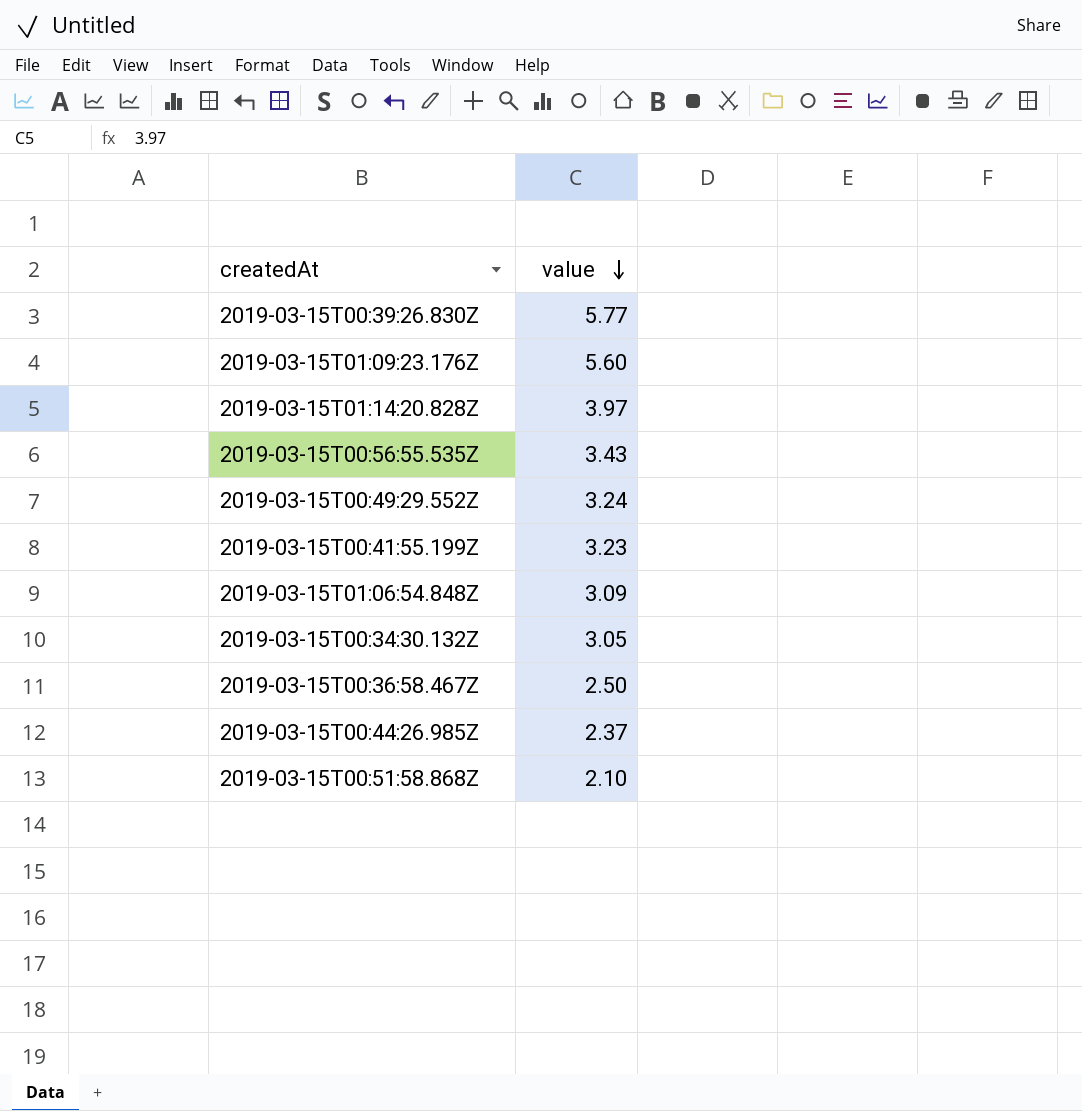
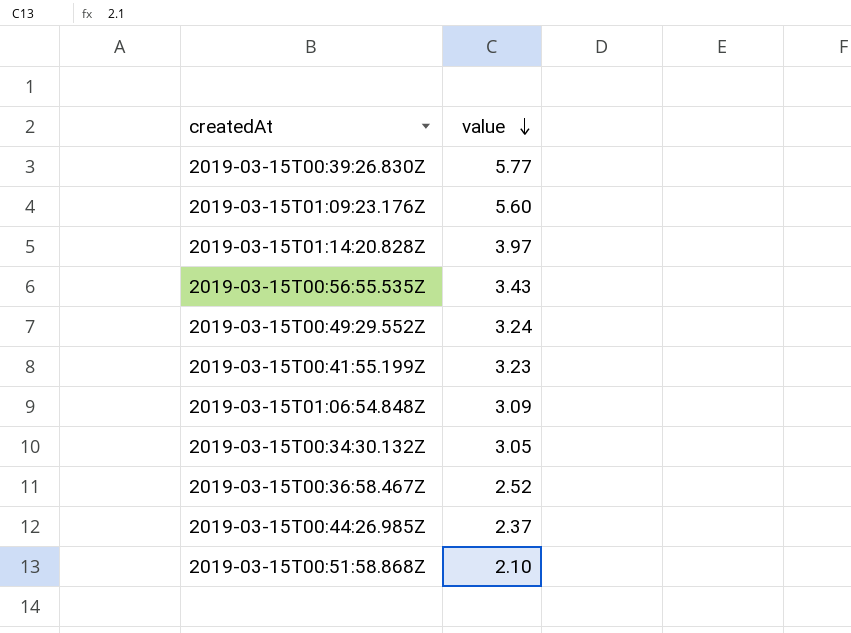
2019-03-15T00:36:58.467Z | value: 2.50 -> 2.52

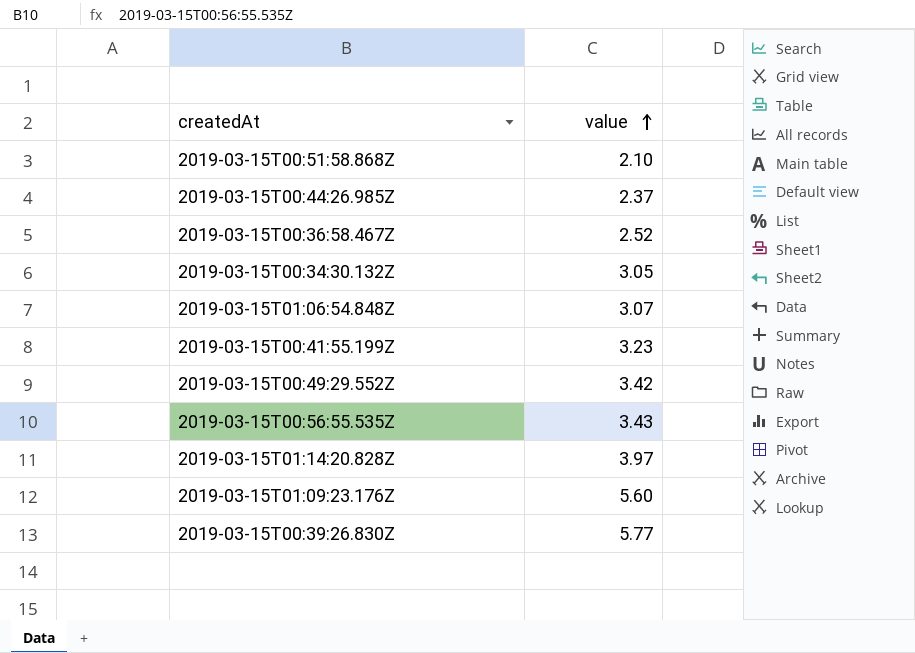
row order: value descending -> value ascending
2019-03-15T01:06:54.848Z | value: 3.09 -> 3.07
2019-03-15T00:49:29.552Z | value: 3.24 -> 3.42

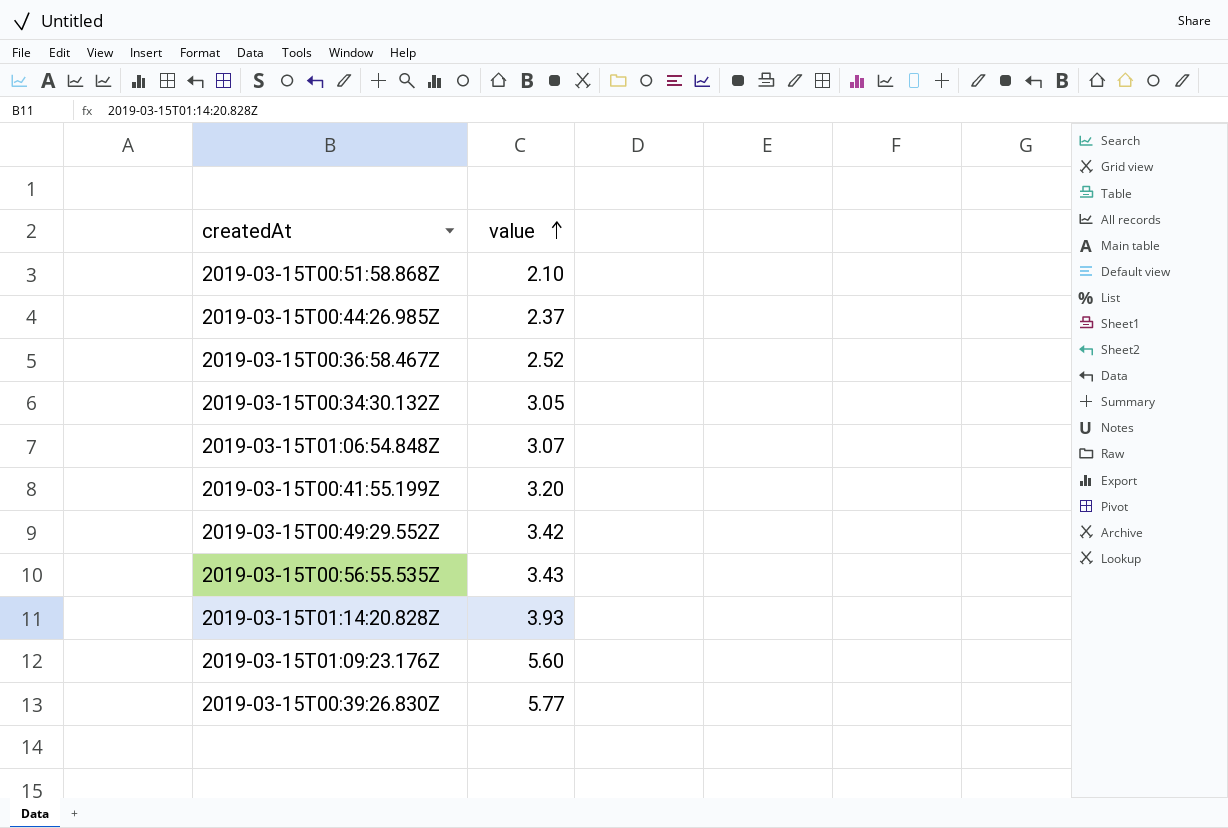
2019-03-15T00:41:55.199Z | value: 3.23 -> 3.20
2019-03-15T01:14:20.828Z | value: 3.97 -> 3.93

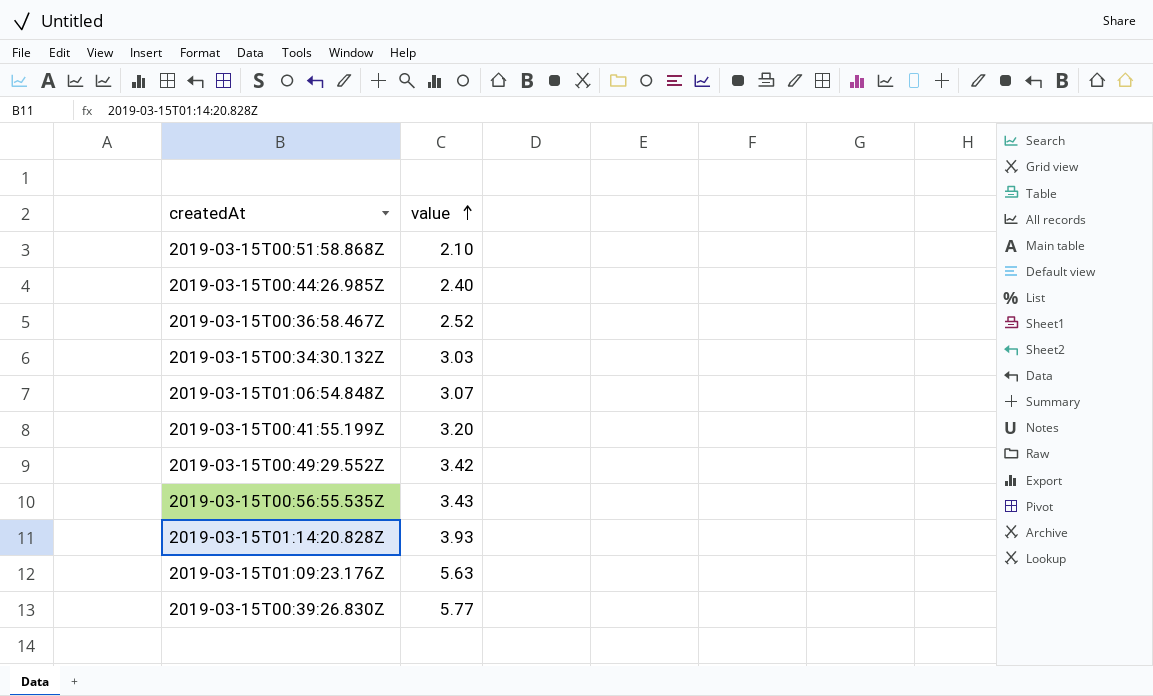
2019-03-15T00:44:26.985Z | value: 2.37 -> 2.40
2019-03-15T00:34:30.132Z | value: 3.05 -> 3.03
2019-03-15T01:09:23.176Z | value: 5.60 -> 5.63

